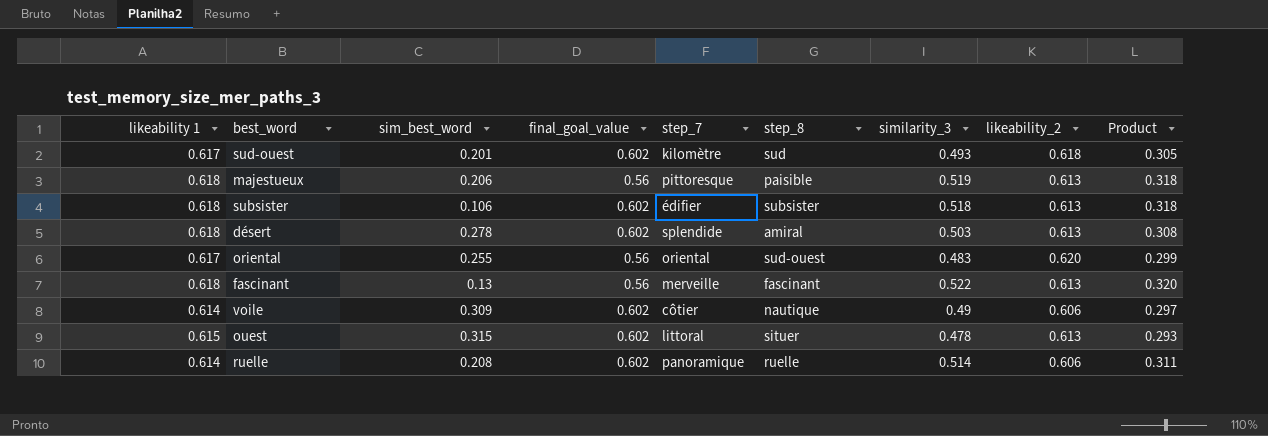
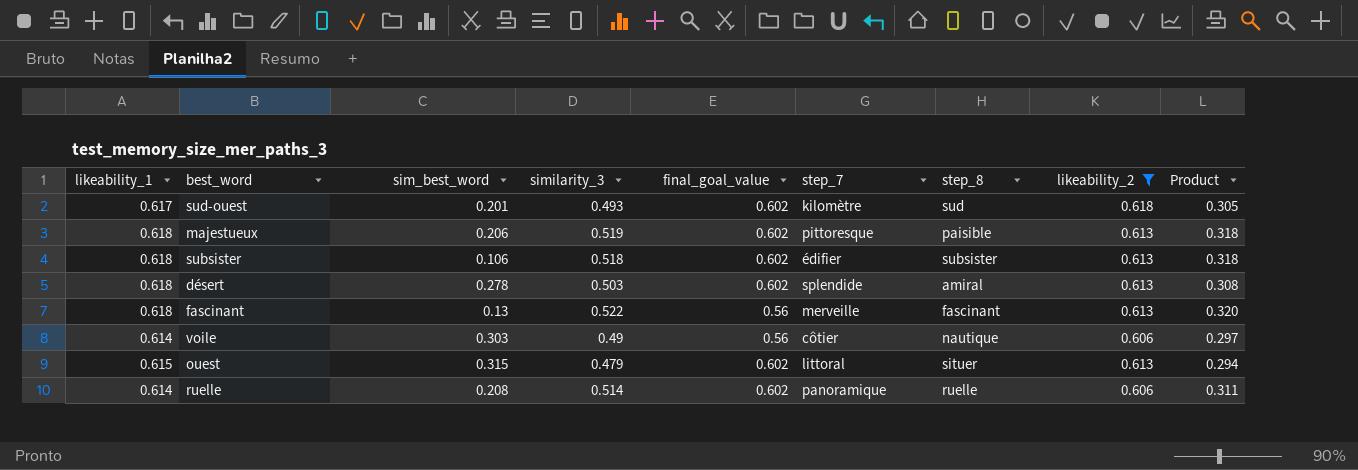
filter: none -> likeability_2 != 0.620
column name: likeability 1 -> likeability_1
column similarity_3 | position: 7 -> 4
majestueux | final_goal_value: 0.56 -> 0.602
voile | sim_best_word: 0.309 -> 0.303
voile | final_goal_value: 0.602 -> 0.56
ouest | similarity_3: 0.478 -> 0.479
ouest | Product: 0.293 -> 0.294

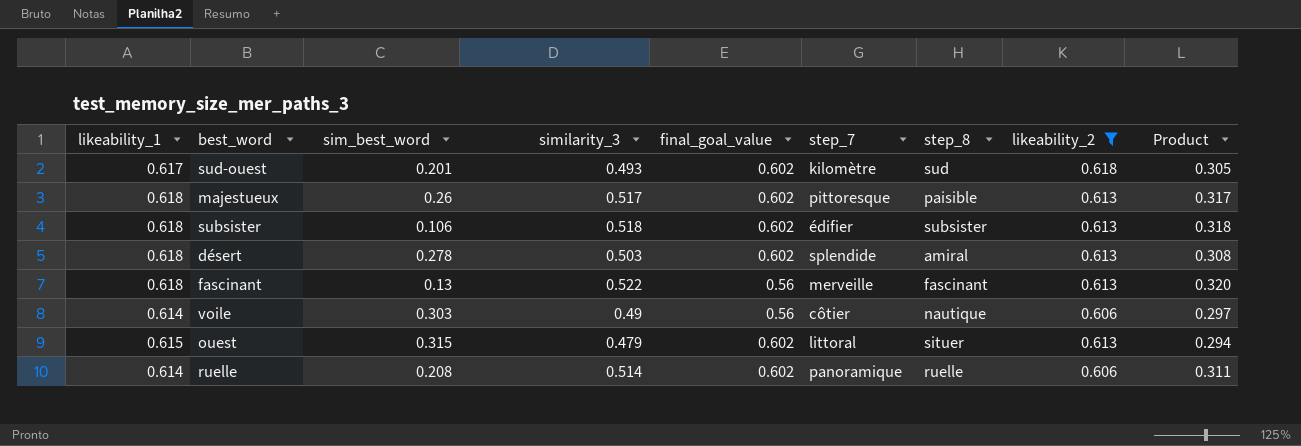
majestueux | sim_best_word: 0.206 -> 0.26
majestueux | similarity_3: 0.519 -> 0.517
majestueux | Product: 0.318 -> 0.317

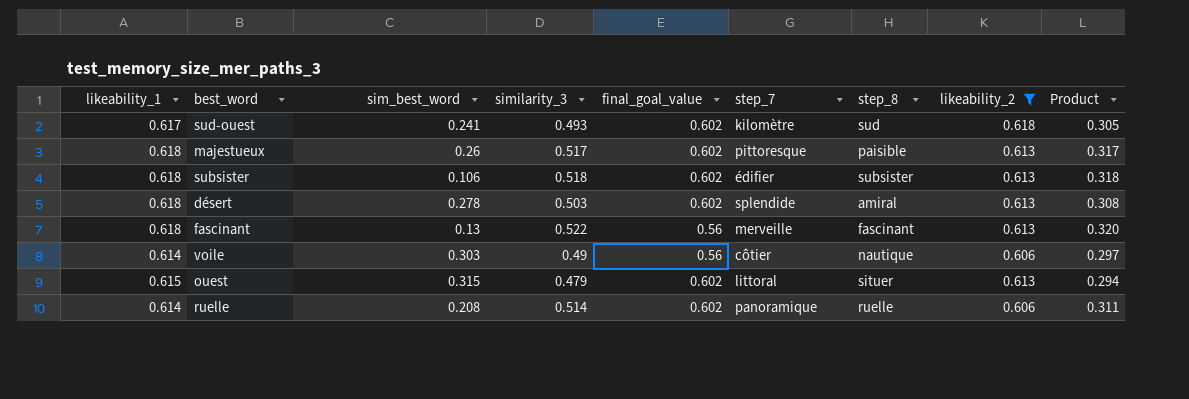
sud-ouest | sim_best_word: 0.201 -> 0.241

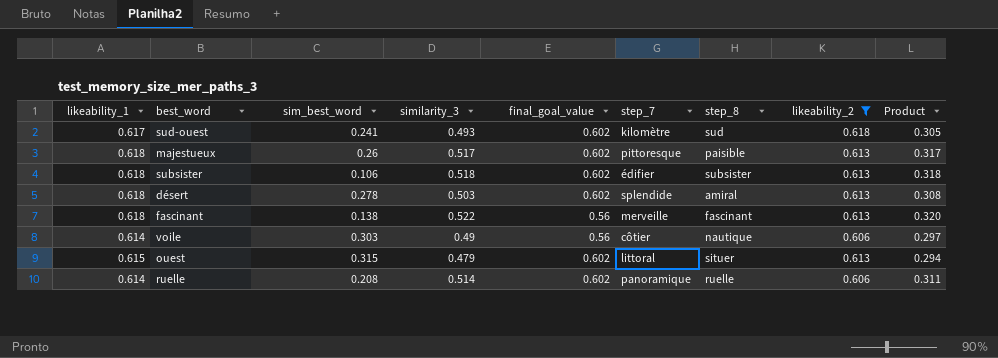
fascinant | sim_best_word: 0.13 -> 0.138

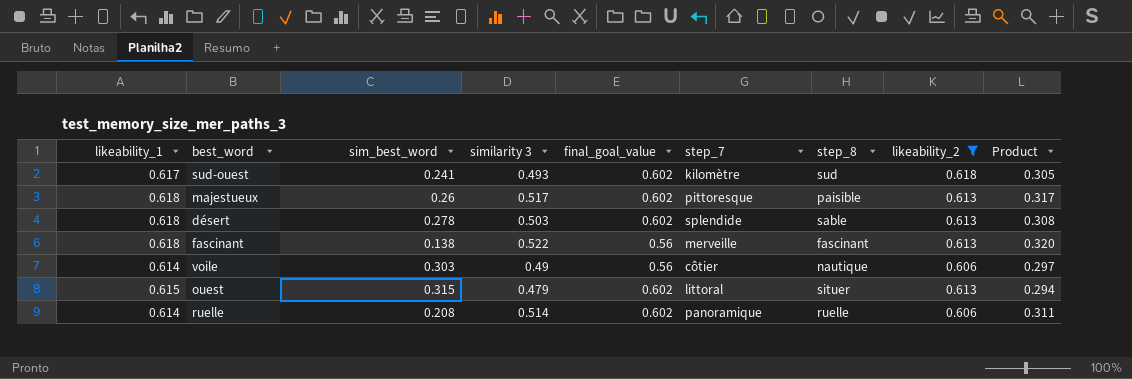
column name: similarity_3 -> similarity 3
row subsister: 0.618 | 0.106 | 0.518 | 0.602 | édifier | subsister | 0.613 | 0.318 -> none
désert | step_8: amiral -> sable

